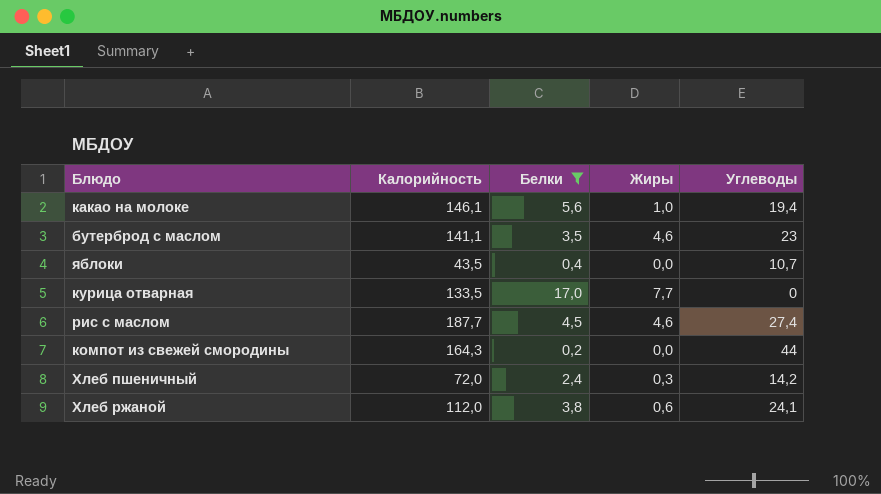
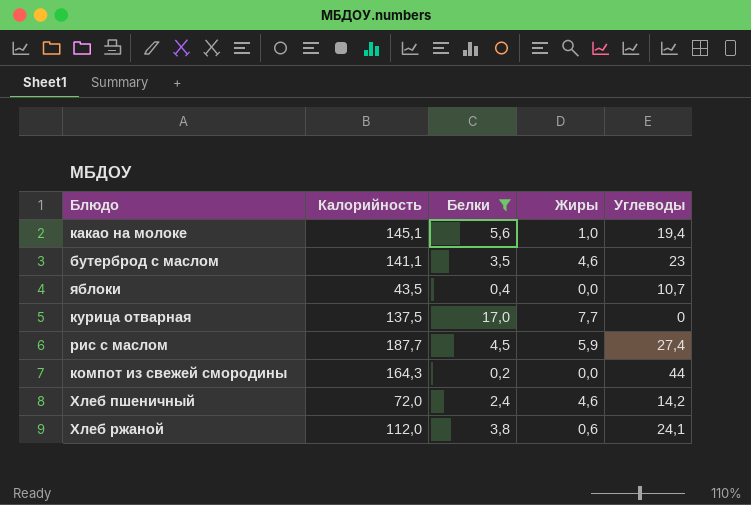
какао на молоке | Калорийность: 146,1 -> 145,1
курица отварная | Калорийность: 133,5 -> 137,5
рис с маслом | Жиры: 4,6 -> 5,9
Хлеб пшеничный | Жиры: 0,3 -> 4,6

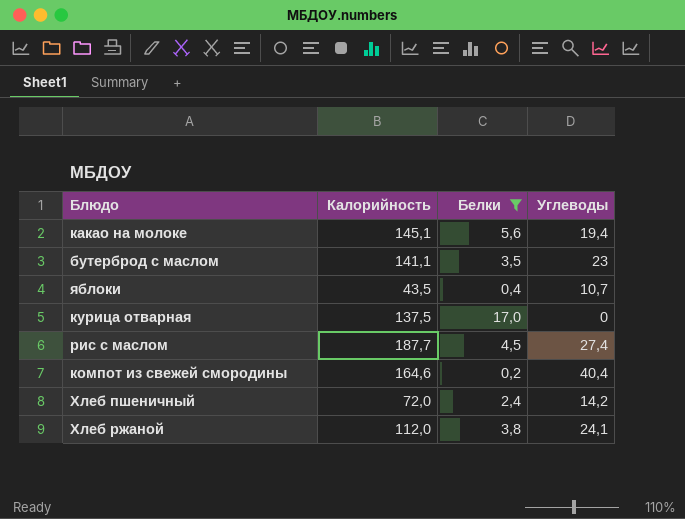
column Жиры | position: 4 -> none
компот из свежей смородины | Калорийность: 164,3 -> 164,6
компот из свежей смородины | Углеводы: 44 -> 40,4

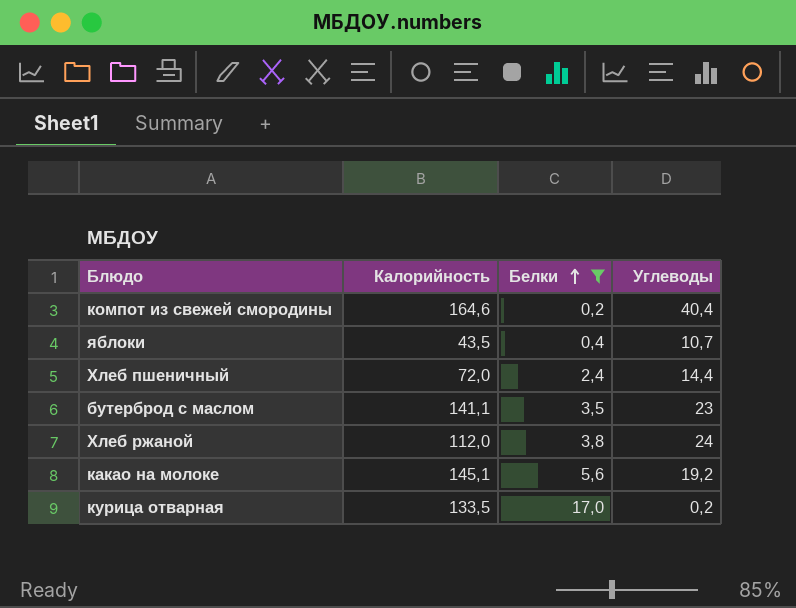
row order: none -> Белки ascending
row рис с маслом: 187,7 | 4,5 | 27,4 -> none
Хлеб пшеничный | Углеводы: 14,2 -> 14,4
Хлеб ржаной | Углеводы: 24,1 -> 24
какао на молоке | Углеводы: 19,4 -> 19,2
курица отварная | Калорийность: 137,5 -> 133,5
курица отварная | Углеводы: 0 -> 0,2

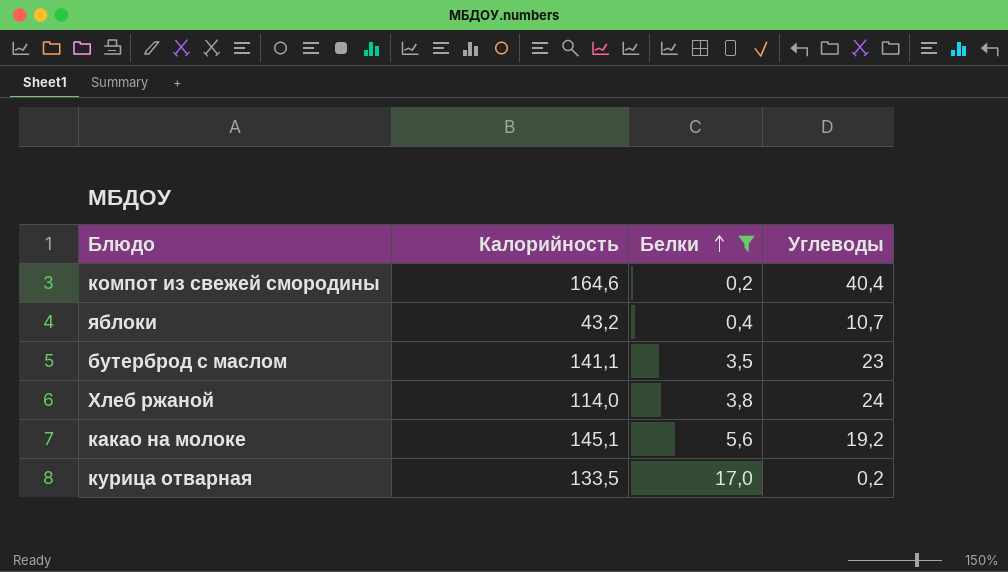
row Хлеб пшеничный: 72,0 | 2,4 | 14,4 -> none
яблоки | Калорийность: 43,5 -> 43,2
Хлеб ржаной | Калорийность: 112,0 -> 114,0

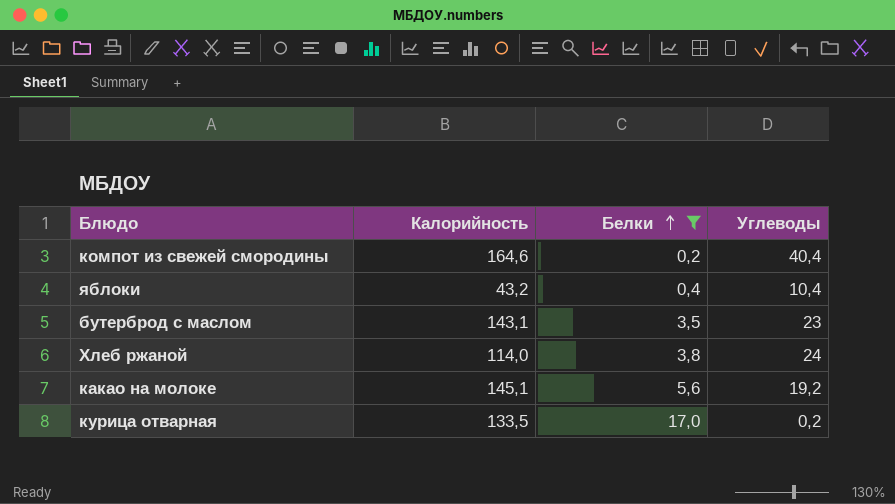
яблоки | Углеводы: 10,7 -> 10,4
бутерброд с маслом | Калорийность: 141,1 -> 143,1

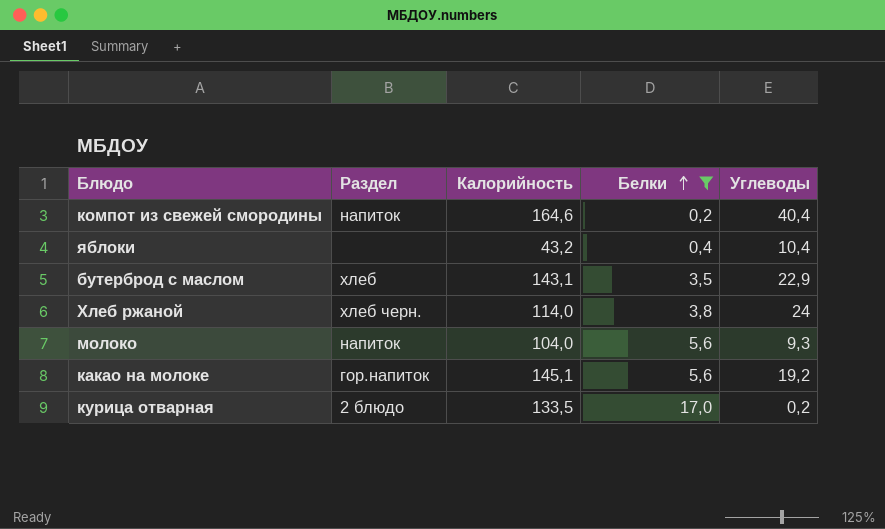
column Раздел | position: none -> 2
бутерброд с маслом | Углеводы: 23 -> 22,9
row молоко: none -> напиток | 104,0 | 5,6 | 9,3

